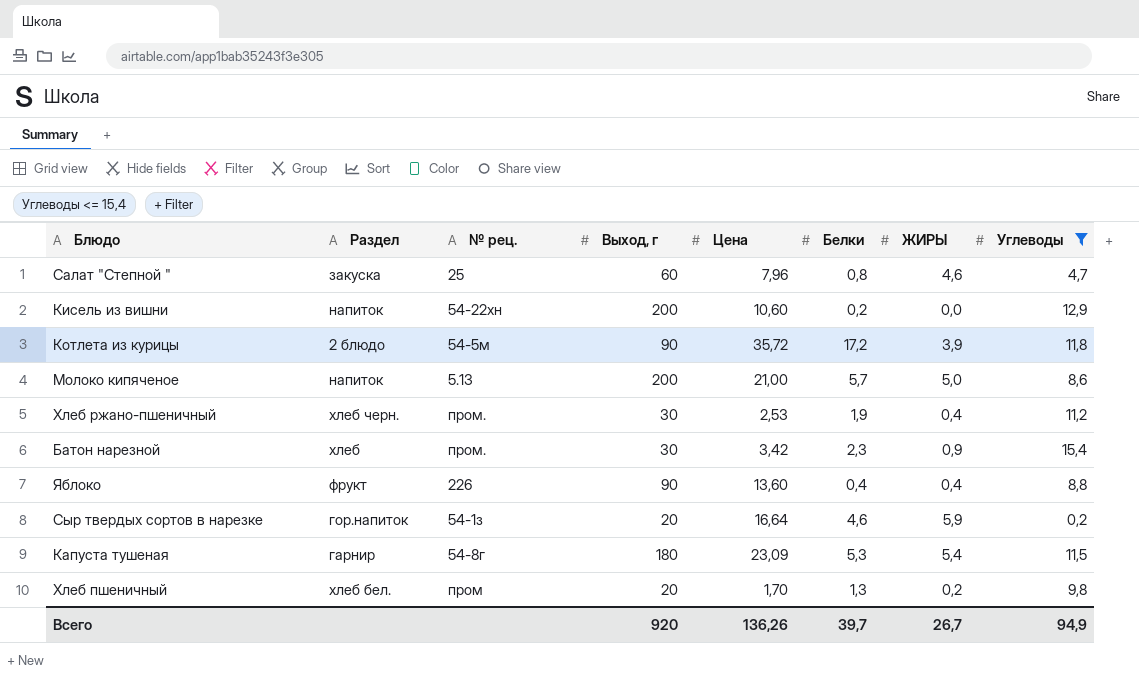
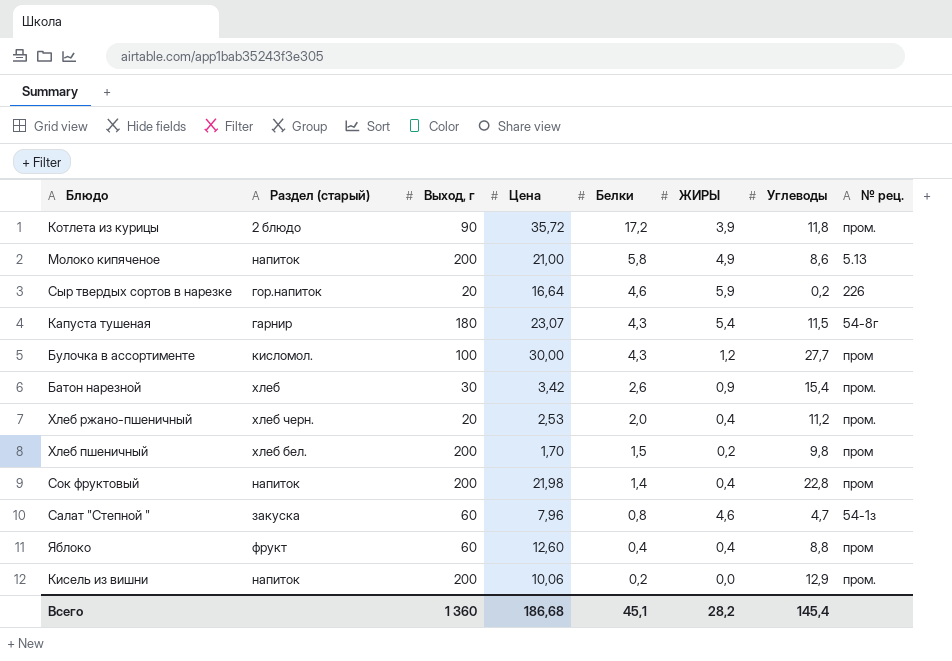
filter: Углеводы <= 15,4 -> none
row order: none -> Белки descending
column name: Раздел -> Раздел (старый)
column № рец. | position: 3 -> 8
Котлета из курицы | № рец.: 54-5м -> пром.
Молоко кипяченое | Белки: 5,7 -> 5,8
Молоко кипяченое | ЖИРЫ: 5,0 -> 4,9
Сыр твердых сортов в нарезке | № рец.: 54-1з -> 226
Капуста тушеная | Цена: 23,09 -> 23,07
Капуста тушеная | Белки: 5,3 -> 4,3
Батон нарезной | Белки: 2,3 -> 2,6
Хлеб ржано-пшеничный | Выход, г: 30 -> 20
Хлеб ржано-пшеничный | Белки: 1,9 -> 2,0
Хлеб пшеничный | Выход, г: 20 -> 200
Хлеб пшеничный | Белки: 1,3 -> 1,5
Салат "Степной " | № рец.: 25 -> 54-1з
Яблоко | Выход, г: 90 -> 60
Яблоко | Цена: 13,60 -> 12,60
Яблоко | № рец.: 226 -> пром
Кисель из вишни | Цена: 10,60 -> 10,06
Кисель из вишни | № рец.: 54-22хн -> пром.
Всего | Выход, г: 920 -> 1 360
Всего | Цена: 136,26 -> 186,68
Всего | Белки: 39,7 -> 45,1
Всего | ЖИРЫ: 26,7 -> 28,2
Всего | Углеводы: 94,9 -> 145,4

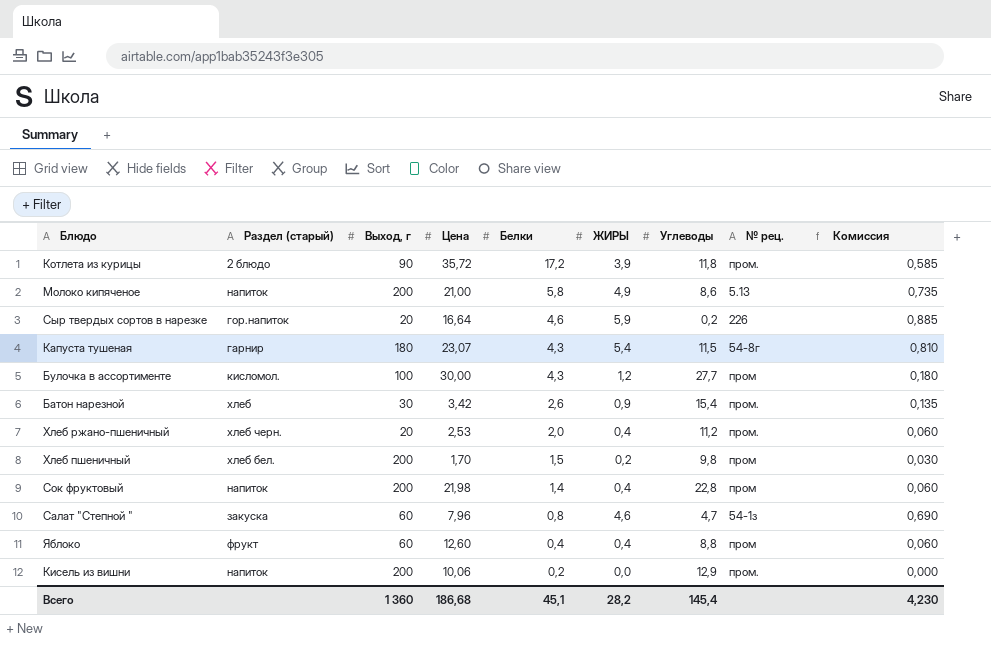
column Комиссия | formula: none -> [ЖИРЫ] * 0,15

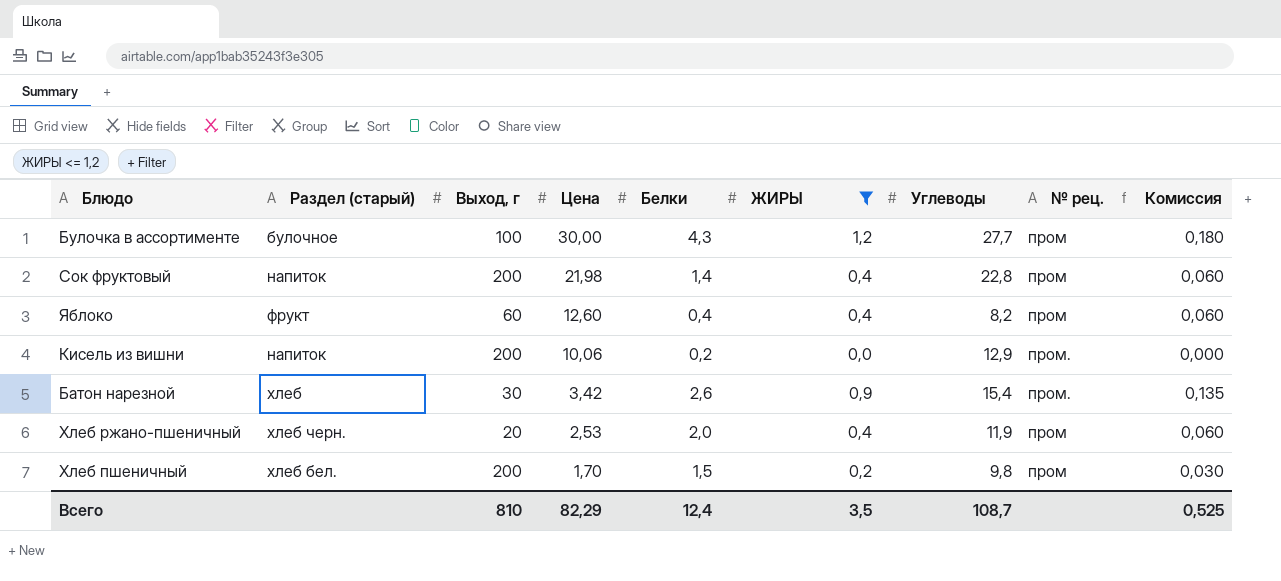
filter: none -> ЖИРЫ <= 1,2
row order: Белки descending -> Цена descending
Булочка в ассортименте | Раздел (старый): кисломол. -> булочное
Яблоко | Углеводы: 8,8 -> 8,2
Хлеб ржано-пшеничный | Углеводы: 11,2 -> 11,9
Хлеб ржано-пшеничный | № рец.: пром. -> пром
Всего | Выход, г: 1 360 -> 810
Всего | Цена: 186,68 -> 82,29
Всего | Белки: 45,1 -> 12,4
Всего | ЖИРЫ: 28,2 -> 3,5
Всего | Углеводы: 145,4 -> 108,7
Всего | Комиссия: 4,230 -> 0,525

